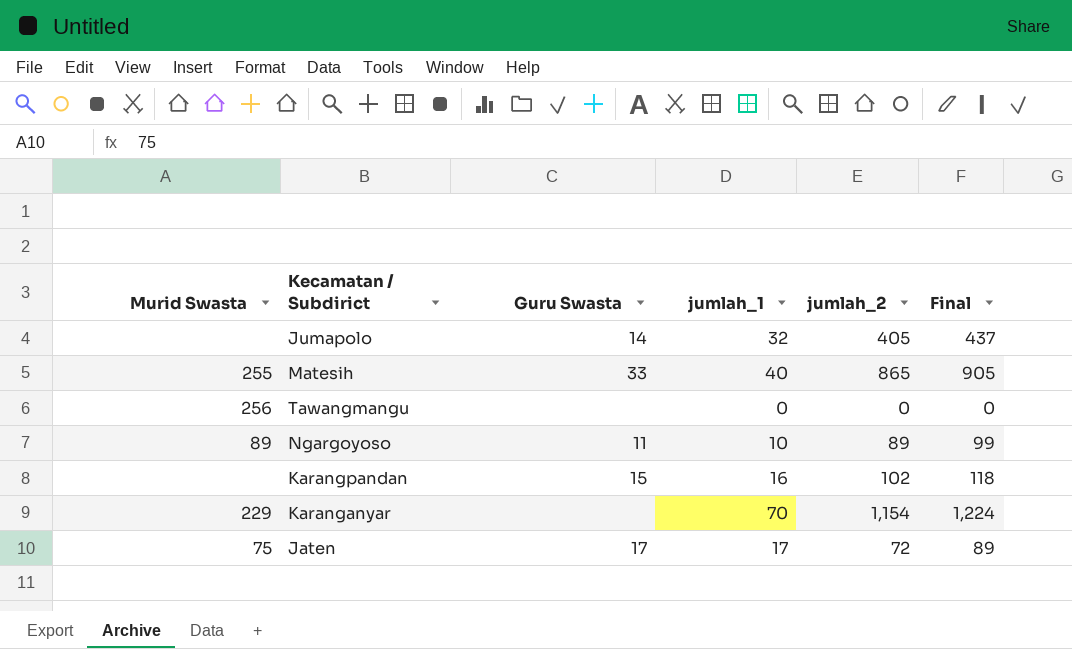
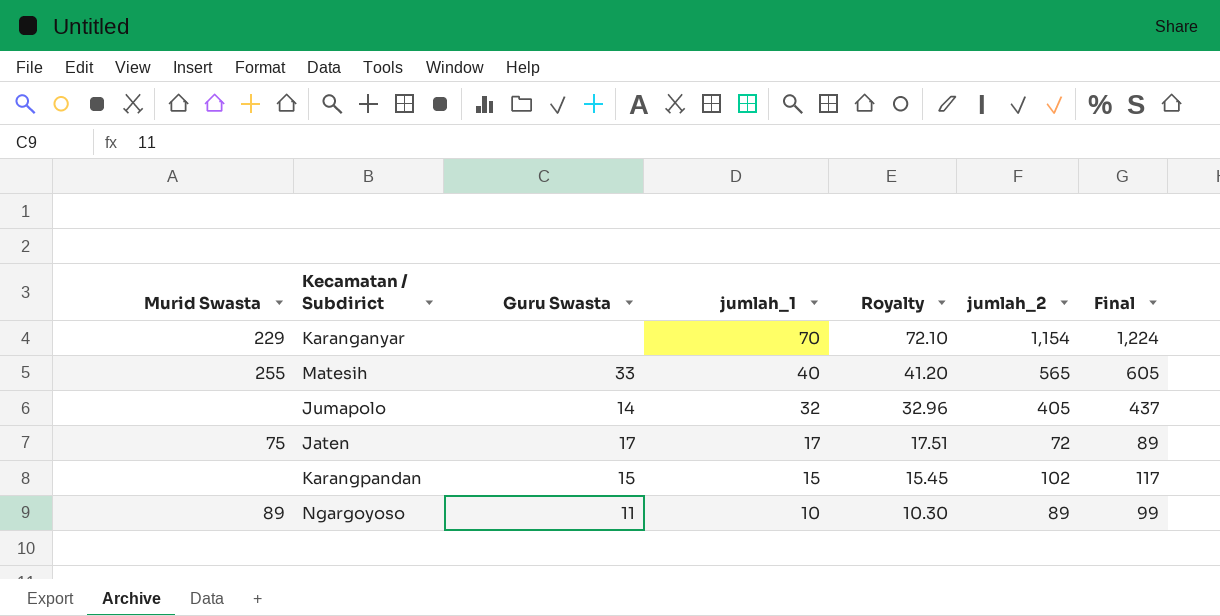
row order: none -> jumlah_1 descending
column Royalty | formula: none -> [jumlah_1] * 1.03
row Tawangmangu: 256 | none | 0 | 0 | 0 -> none
Matesih | jumlah_2: 865 -> 565
Matesih | Final: 905 -> 605
Karangpandan | jumlah_1: 16 -> 15
Karangpandan | Final: 118 -> 117

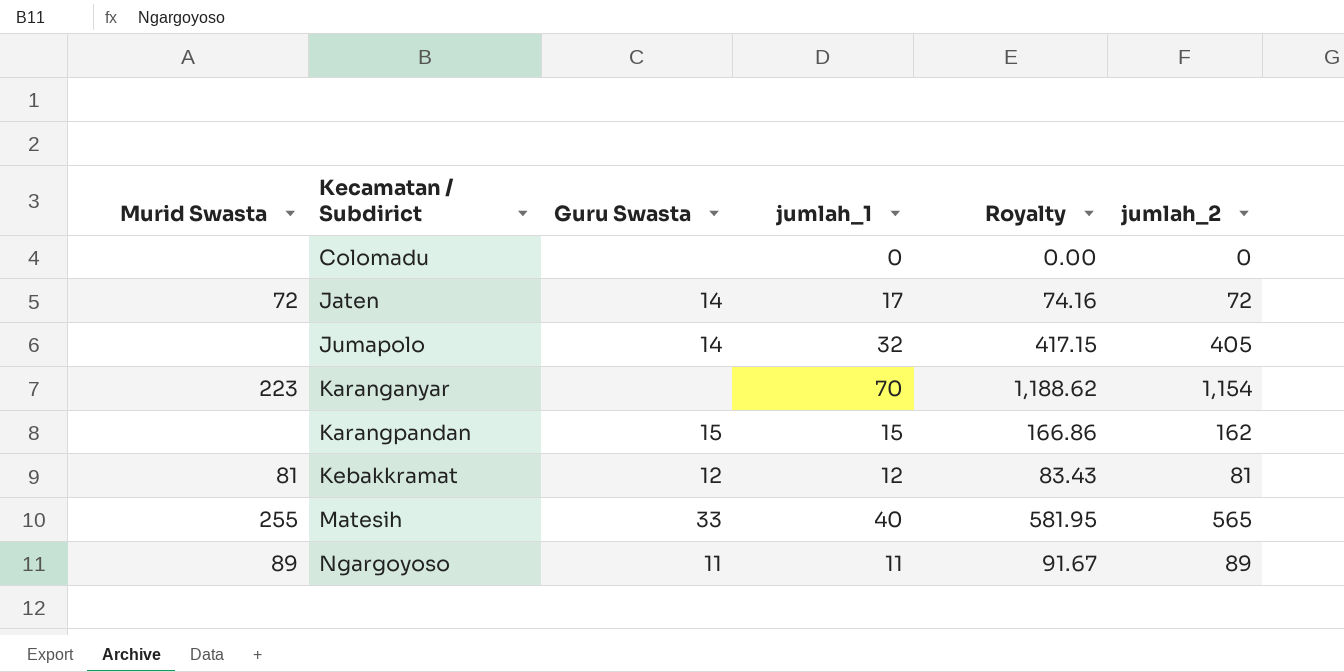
row order: jumlah_1 descending -> Kecamatan / Subdirict ascending
column Final | formula: [jumlah_1] + [jumlah_2] -> none
column Royalty | formula: [jumlah_1] * 1.03 -> [jumlah_2] * 1.03
row Colomadu: none -> none | none | 0 | 0.00 | 0
Jaten | Murid Swasta: 75 -> 72
Jaten | Guru Swasta: 17 -> 14
Karanganyar | Murid Swasta: 229 -> 223
Karangpandan | jumlah_2: 102 -> 162
row Kebakkramat: none -> 81 | 12 | 12 | 83.43 | 81
Ngargoyoso | jumlah_1: 10 -> 11

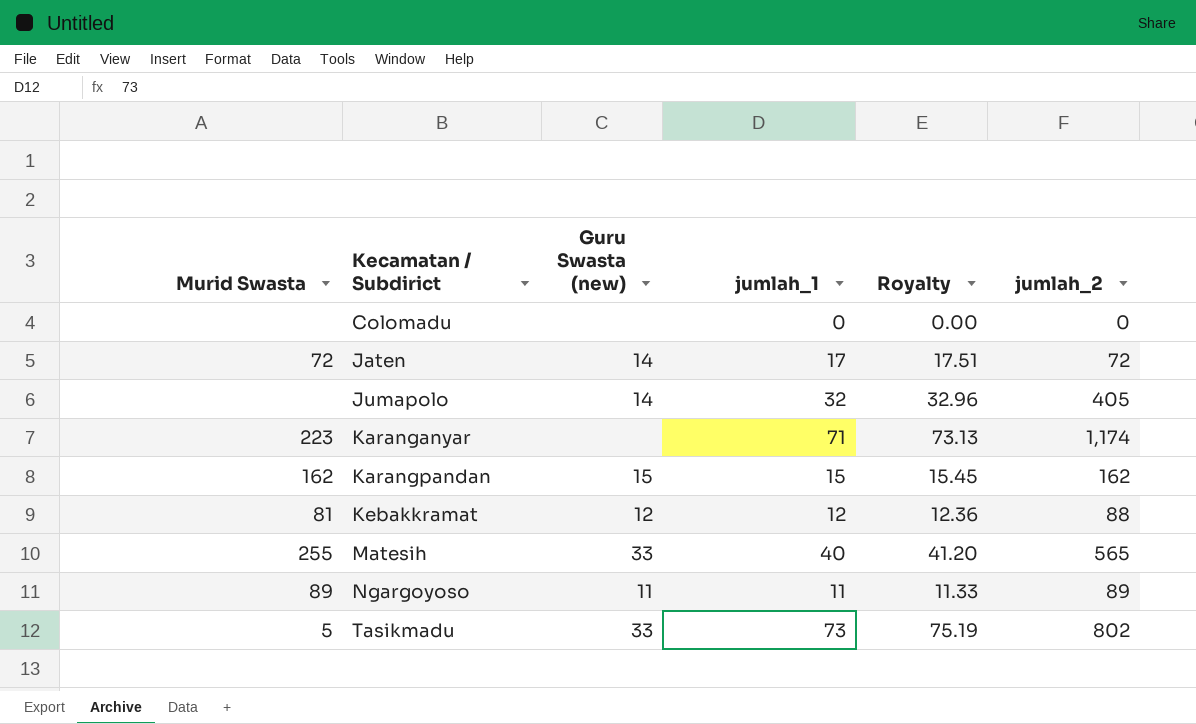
column name: Guru Swasta -> Guru Swasta (new)
column Royalty | formula: [jumlah_2] * 1.03 -> [jumlah_1] * 1.03
Karanganyar | jumlah_1: 70 -> 71
Karanganyar | jumlah_2: 1,154 -> 1,174
Karangpandan | Murid Swasta: none -> 162
Kebakkramat | jumlah_2: 81 -> 88
row Tasikmadu: none -> 5 | 33 | 73 | 75.19 | 802

